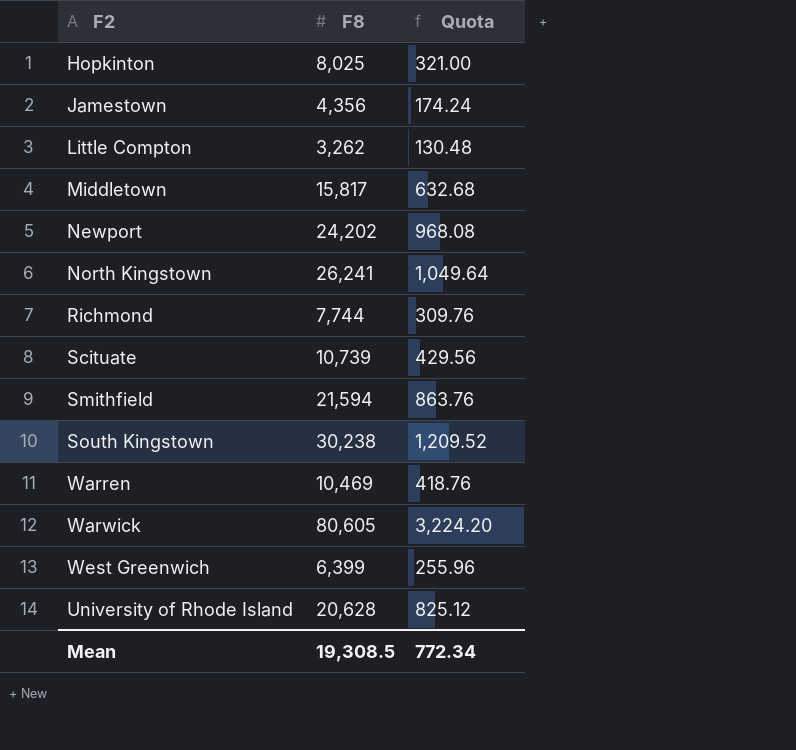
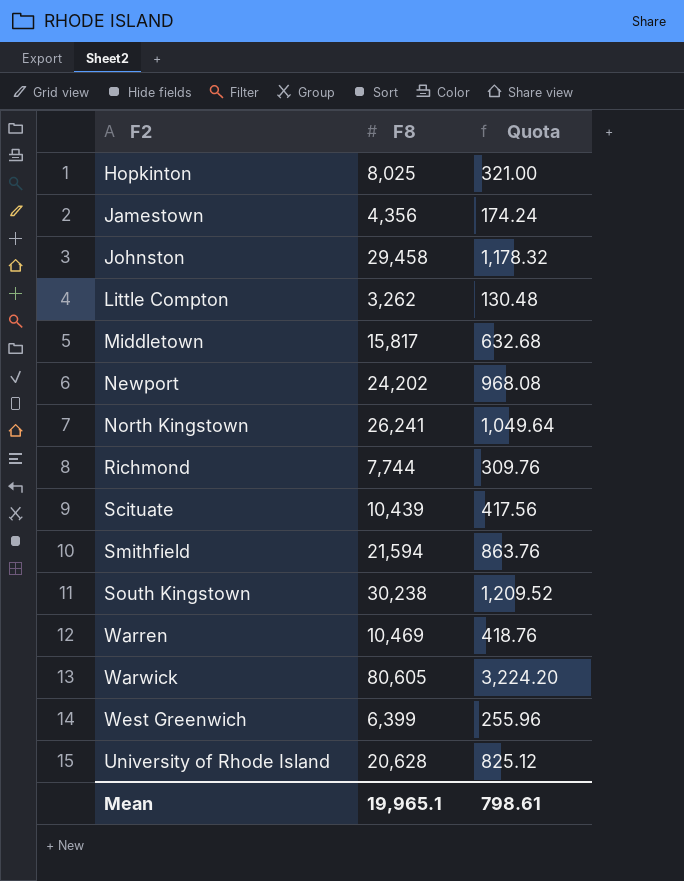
row Johnston: none -> 29,458 | 1,178.32
Scituate | F8: 10,739 -> 10,439
Scituate | Quota: 429.56 -> 417.56
Mean | F8: 19,308.5 -> 19,965.1
Mean | Quota: 772.34 -> 798.61

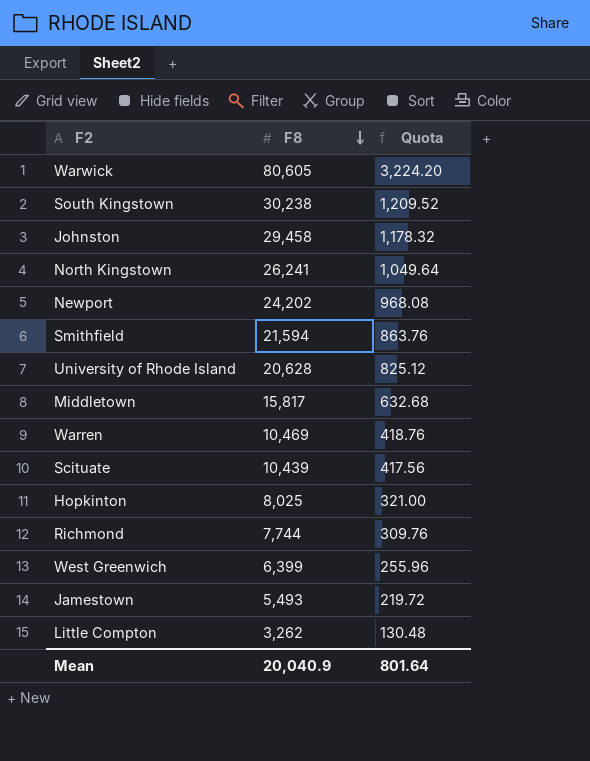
row order: none -> F8 descending
Jamestown | F8: 4,356 -> 5,493
Jamestown | Quota: 174.24 -> 219.72
Mean | F8: 19,965.1 -> 20,040.9
Mean | Quota: 798.61 -> 801.64

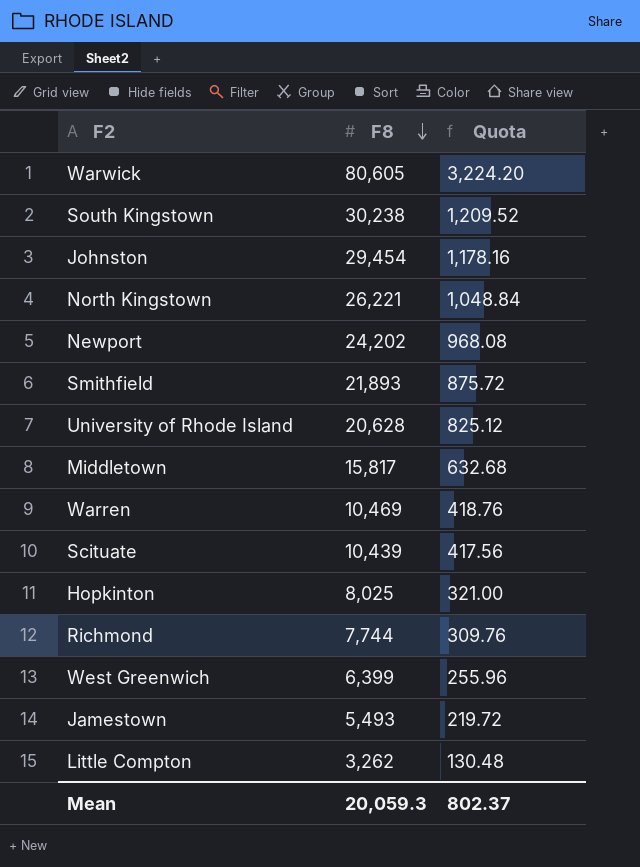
Johnston | F8: 29,458 -> 29,454
Johnston | Quota: 1,178.32 -> 1,178.16
North Kingstown | F8: 26,241 -> 26,221
North Kingstown | Quota: 1,049.64 -> 1,048.84
Smithfield | F8: 21,594 -> 21,893
Smithfield | Quota: 863.76 -> 875.72
Mean | F8: 20,040.9 -> 20,059.3
Mean | Quota: 801.64 -> 802.37

